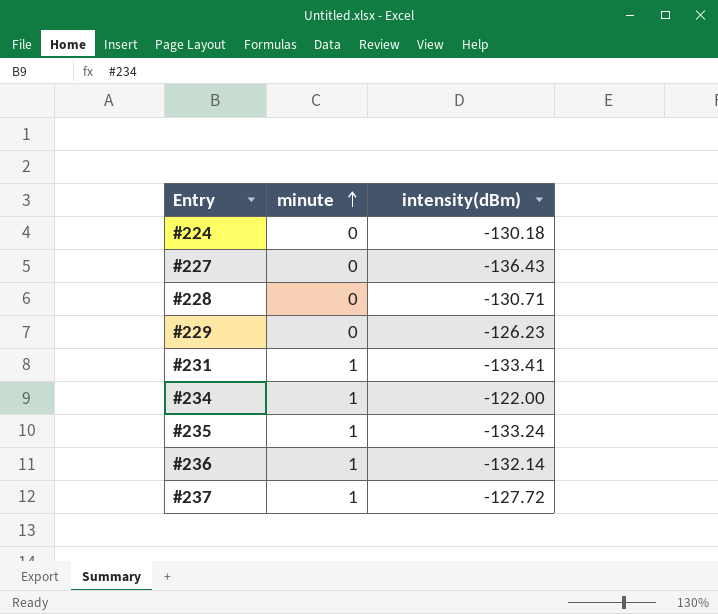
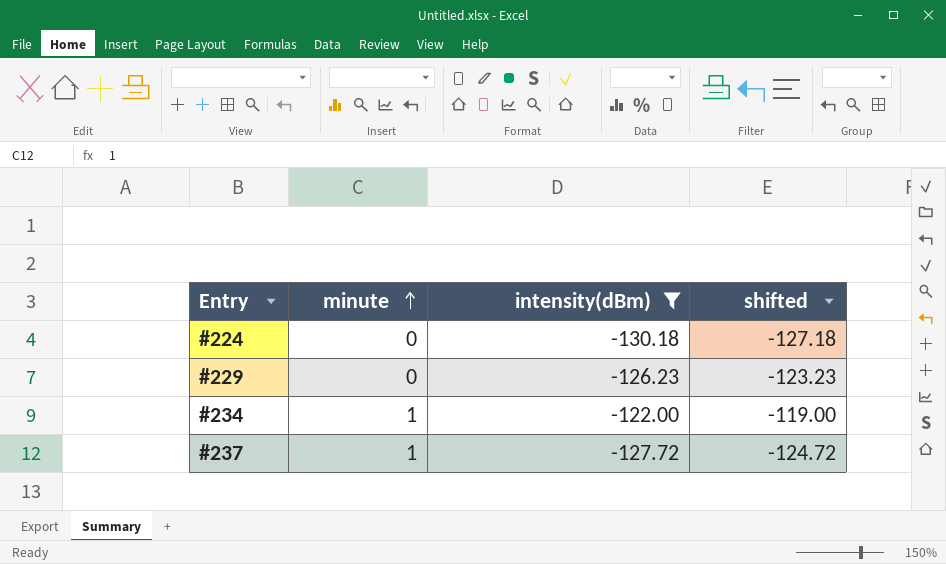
filter: none -> intensity(dBm) >= -130.18
column shifted | formula: none -> [intensity(dBm)] + 3

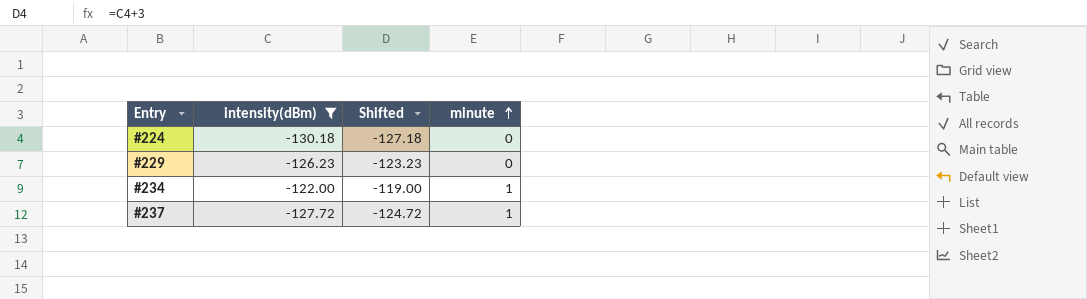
column name: shifted -> Shifted
column minute | position: 2 -> 4

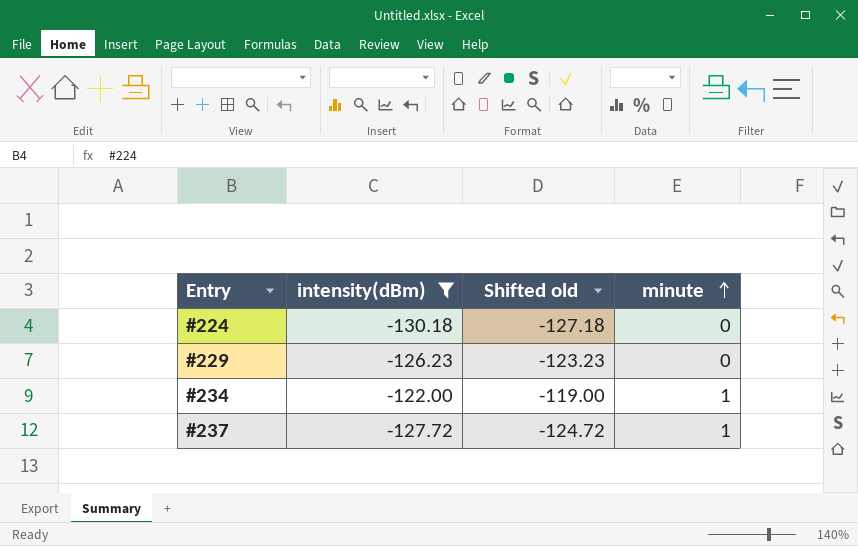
column name: Shifted -> Shifted old

